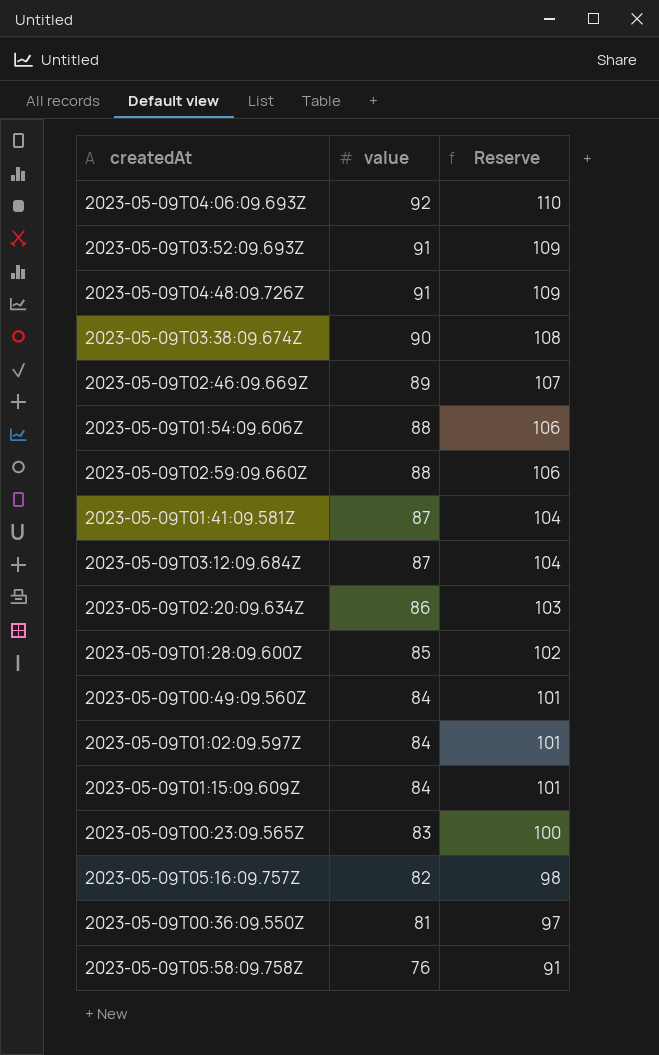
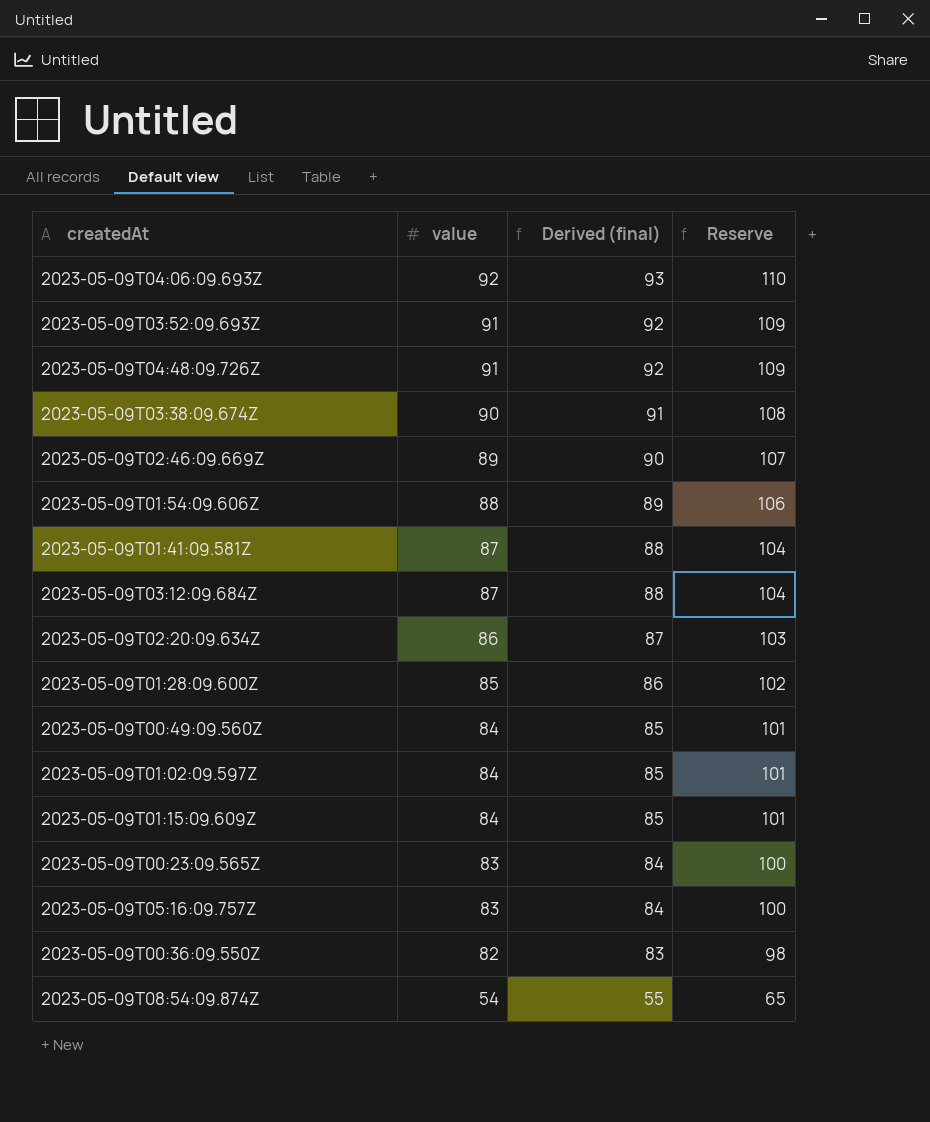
column Derived (final) | formula: none -> [value] + 1
row 2023-05-09T02:59:09.660Z: 88 | 106 -> none
row 2023-05-09T05:58:09.758Z: 76 | 91 -> none
2023-05-09T05:16:09.757Z | value: 82 -> 83
2023-05-09T05:16:09.757Z | Reserve: 98 -> 100
2023-05-09T00:36:09.550Z | value: 81 -> 82
2023-05-09T00:36:09.550Z | Reserve: 97 -> 98
row 2023-05-09T08:54:09.874Z: none -> 54 | 55 | 65

